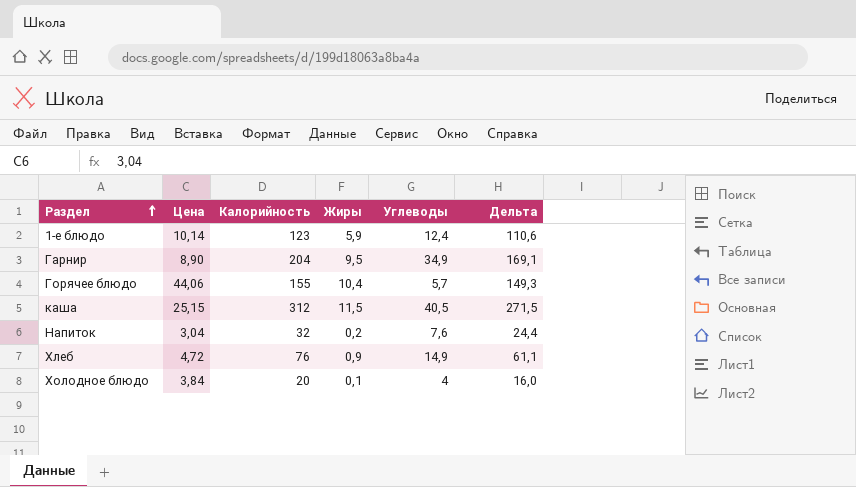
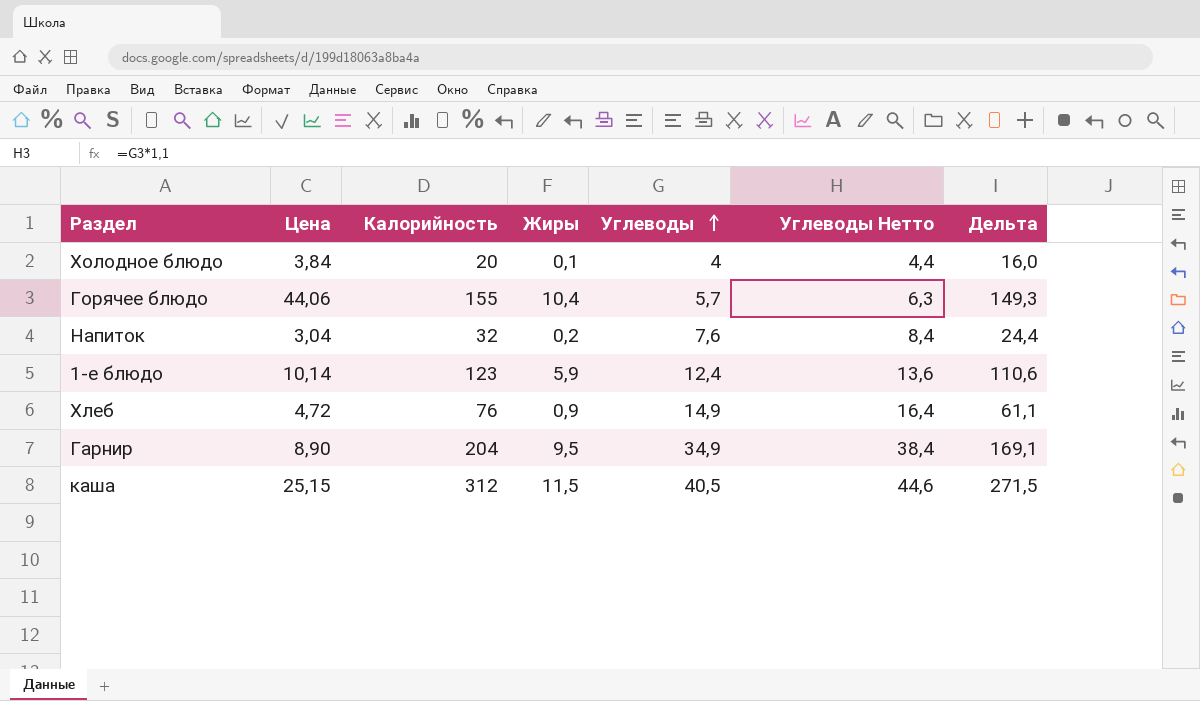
row order: Раздел ascending -> Углеводы ascending
column Углеводы Нетто | formula: none -> [Углеводы] * 1,1

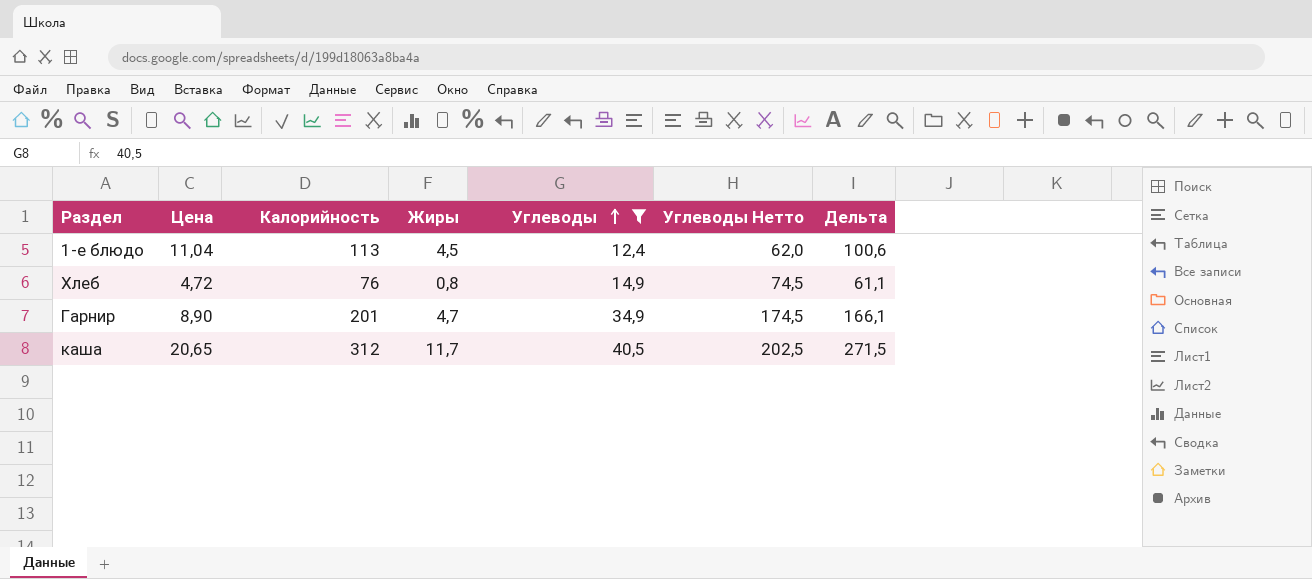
filter: none -> Углеводы >= 12,4
column Углеводы Нетто | formula: [Углеводы] * 1,1 -> [Углеводы] * 5
1-е блюдо | Цена: 10,14 -> 11,04
1-е блюдо | Калорийность: 123 -> 113
1-е блюдо | Жиры: 5,9 -> 4,5
1-е блюдо | Дельта: 110,6 -> 100,6
Хлеб | Жиры: 0,9 -> 0,8
Гарнир | Калорийность: 204 -> 201
Гарнир | Жиры: 9,5 -> 4,7
Гарнир | Дельта: 169,1 -> 166,1
каша | Цена: 25,15 -> 20,65
каша | Жиры: 11,5 -> 11,7

